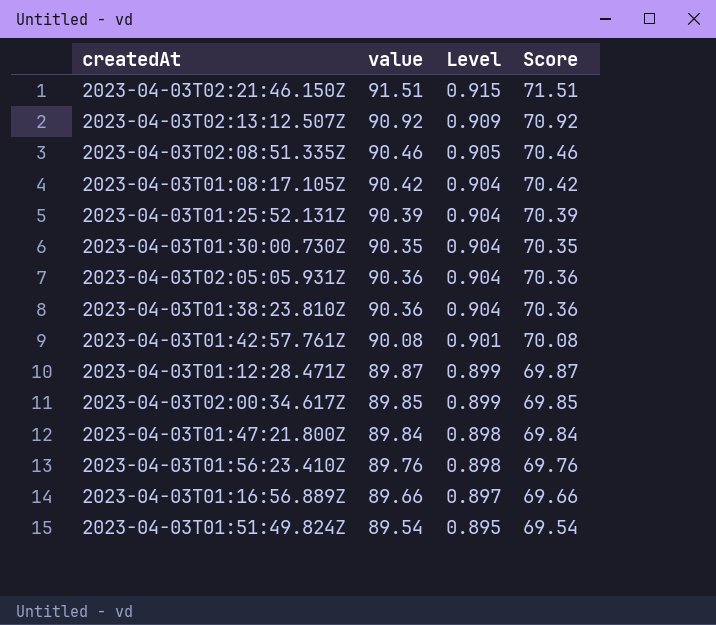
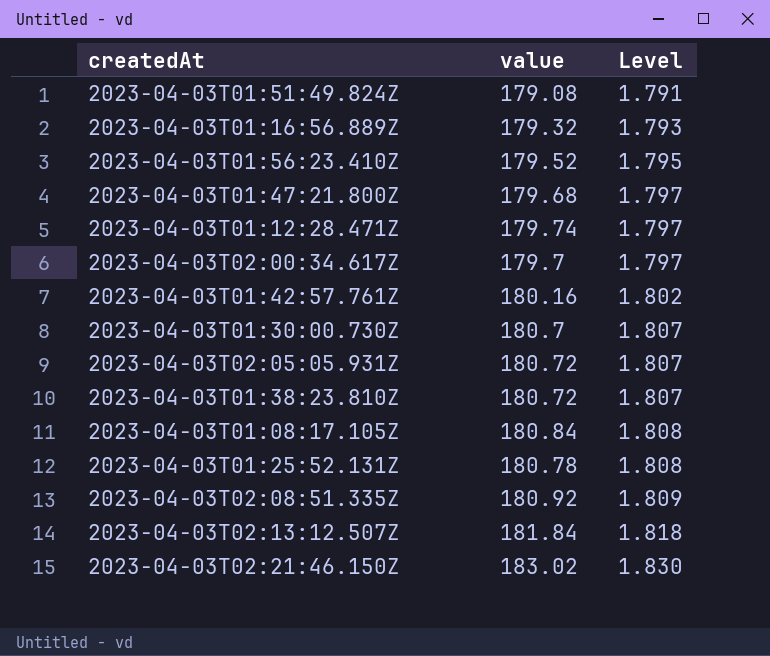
row order: Level descending -> Level ascending
column Score | formula: [value] - 20 -> none
2023-04-03T01:51:49.824Z | value: 89.54 -> 179.08
2023-04-03T01:51:49.824Z | Level: 0.895 -> 1.791
2023-04-03T01:16:56.889Z | value: 89.66 -> 179.32
2023-04-03T01:16:56.889Z | Level: 0.897 -> 1.793
2023-04-03T01:56:23.410Z | value: 89.76 -> 179.52
2023-04-03T01:56:23.410Z | Level: 0.898 -> 1.795
2023-04-03T01:47:21.800Z | value: 89.84 -> 179.68
2023-04-03T01:47:21.800Z | Level: 0.898 -> 1.797
2023-04-03T01:12:28.471Z | value: 89.87 -> 179.74
2023-04-03T01:12:28.471Z | Level: 0.899 -> 1.797
2023-04-03T02:00:34.617Z | value: 89.85 -> 179.7
2023-04-03T02:00:34.617Z | Level: 0.899 -> 1.797
2023-04-03T01:42:57.761Z | value: 90.08 -> 180.16
2023-04-03T01:42:57.761Z | Level: 0.901 -> 1.802
2023-04-03T01:30:00.730Z | value: 90.35 -> 180.7
2023-04-03T01:30:00.730Z | Level: 0.904 -> 1.807
2023-04-03T02:05:05.931Z | value: 90.36 -> 180.72
2023-04-03T02:05:05.931Z | Level: 0.904 -> 1.807
2023-04-03T01:38:23.810Z | value: 90.36 -> 180.72
2023-04-03T01:38:23.810Z | Level: 0.904 -> 1.807
2023-04-03T01:08:17.105Z | value: 90.42 -> 180.84
2023-04-03T01:08:17.105Z | Level: 0.904 -> 1.808
2023-04-03T01:25:52.131Z | value: 90.39 -> 180.78
2023-04-03T01:25:52.131Z | Level: 0.904 -> 1.808
2023-04-03T02:08:51.335Z | value: 90.46 -> 180.92
2023-04-03T02:08:51.335Z | Level: 0.905 -> 1.809
2023-04-03T02:13:12.507Z | value: 90.92 -> 181.84
2023-04-03T02:13:12.507Z | Level: 0.909 -> 1.818
2023-04-03T02:21:46.150Z | value: 91.51 -> 183.02
2023-04-03T02:21:46.150Z | Level: 0.915 -> 1.830

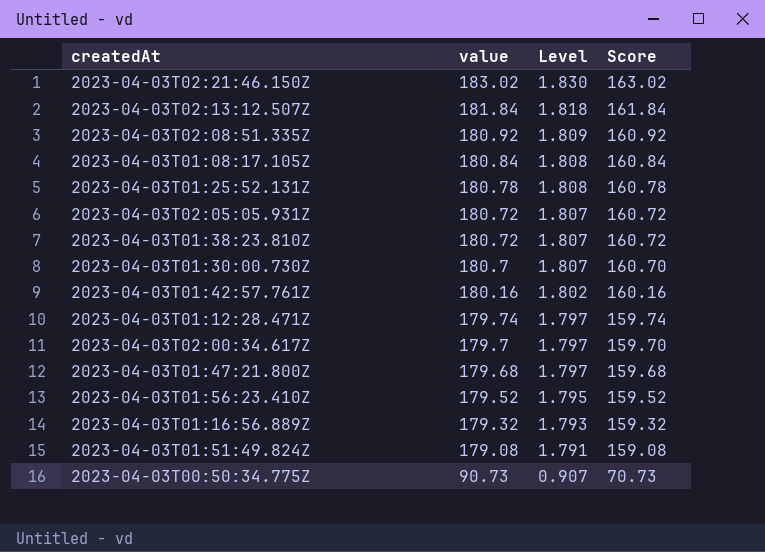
row order: Level ascending -> value descending
column Score | formula: none -> [value] - 20
row 2023-04-03T00:50:34.775Z: none -> 90.73 | 0.907 | 70.73

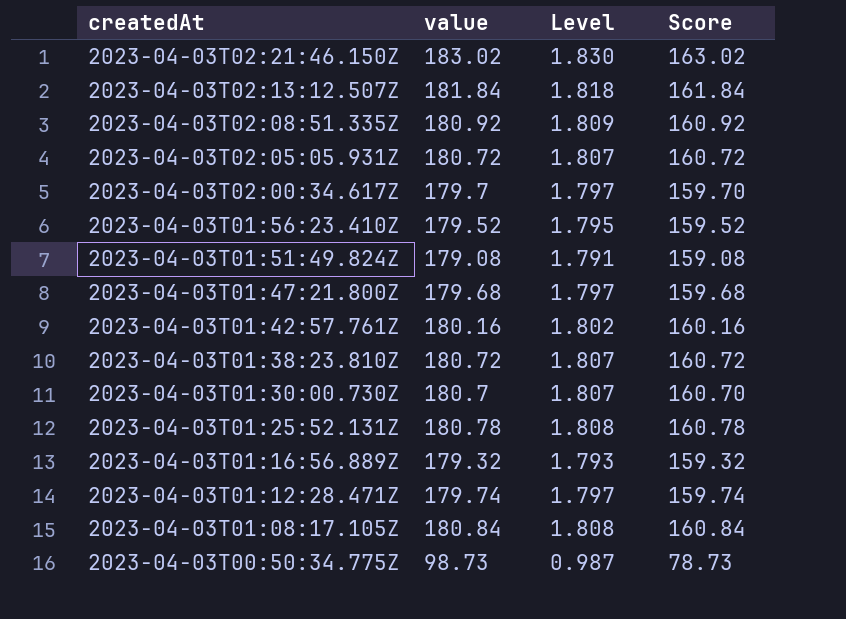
row order: value descending -> createdAt descending
2023-04-03T00:50:34.775Z | value: 90.73 -> 98.73
2023-04-03T00:50:34.775Z | Level: 0.907 -> 0.987
2023-04-03T00:50:34.775Z | Score: 70.73 -> 78.73

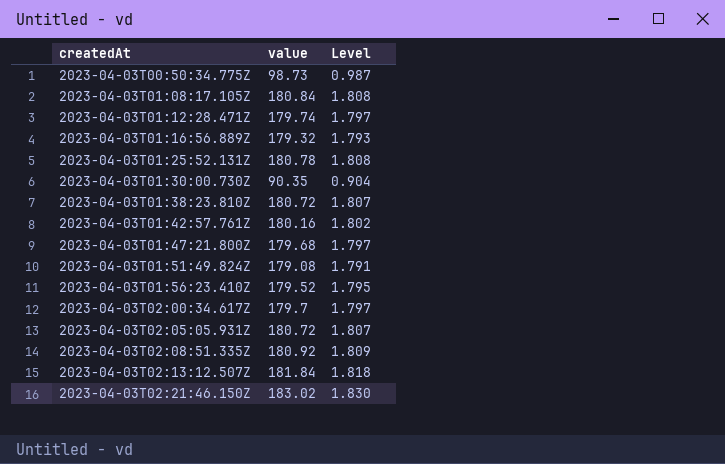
row order: createdAt descending -> createdAt ascending
column Score | formula: [value] - 20 -> none
2023-04-03T01:30:00.730Z | value: 180.7 -> 90.35
2023-04-03T01:30:00.730Z | Level: 1.807 -> 0.904

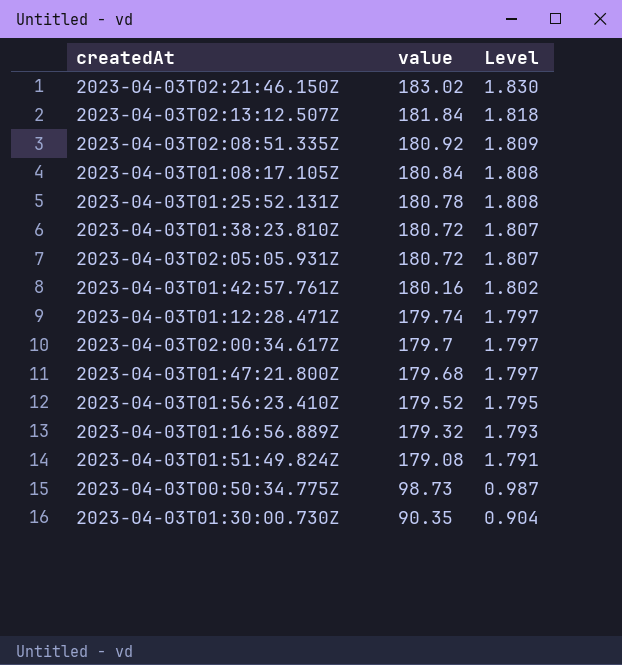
row order: createdAt ascending -> value descending

